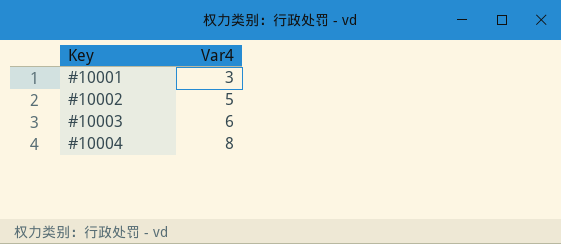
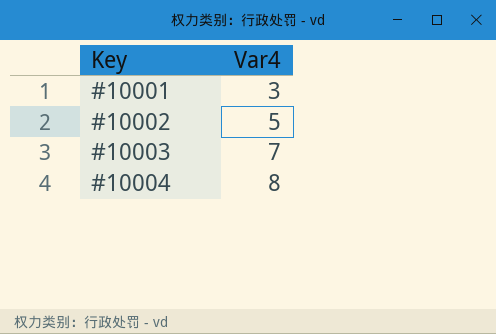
#10003 | Var4: 6 -> 7

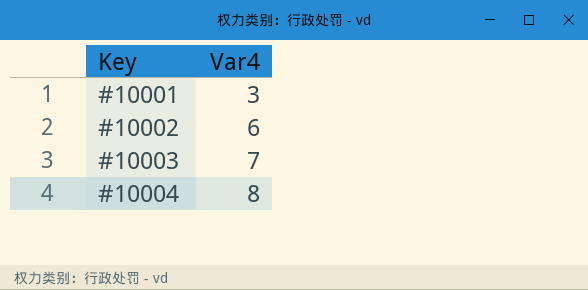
#10002 | Var4: 5 -> 6

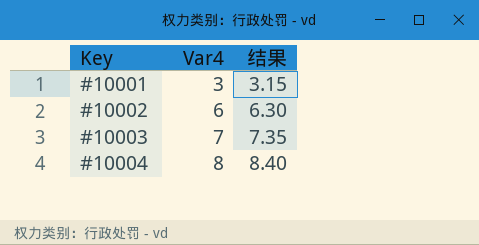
column 结果 | formula: none -> [Var4] * 1.05

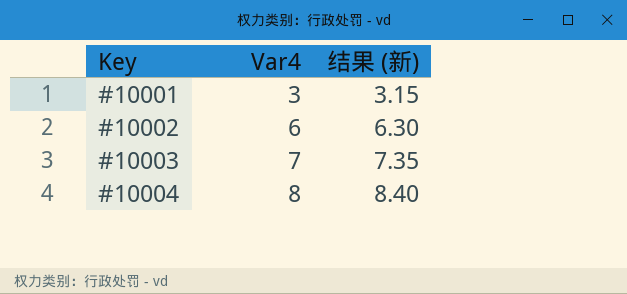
column name: 结果 -> 结果 (新)

